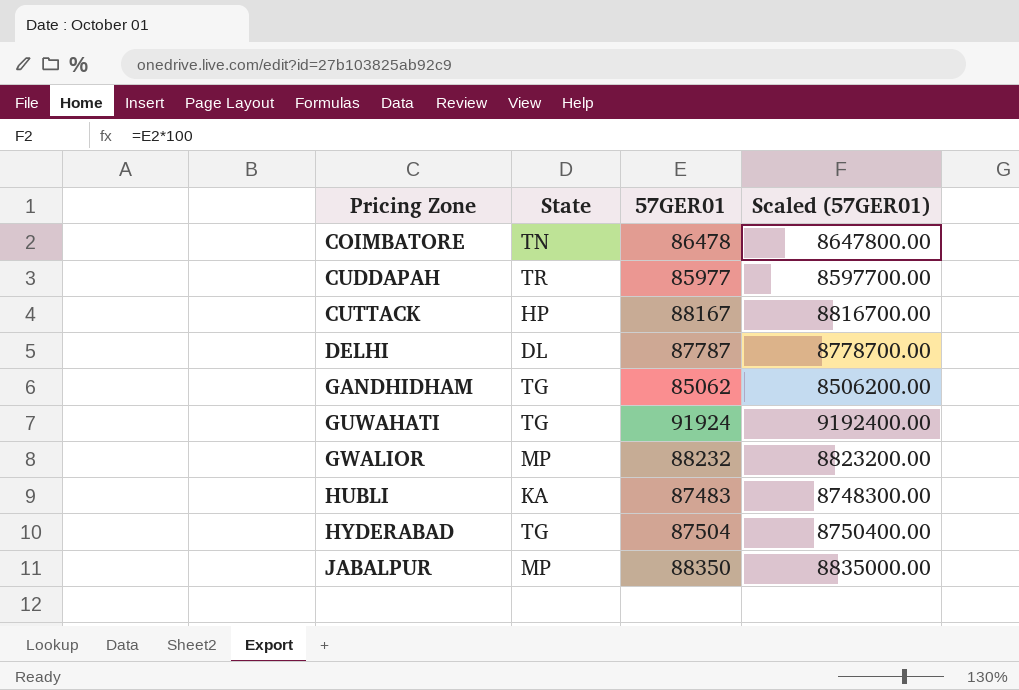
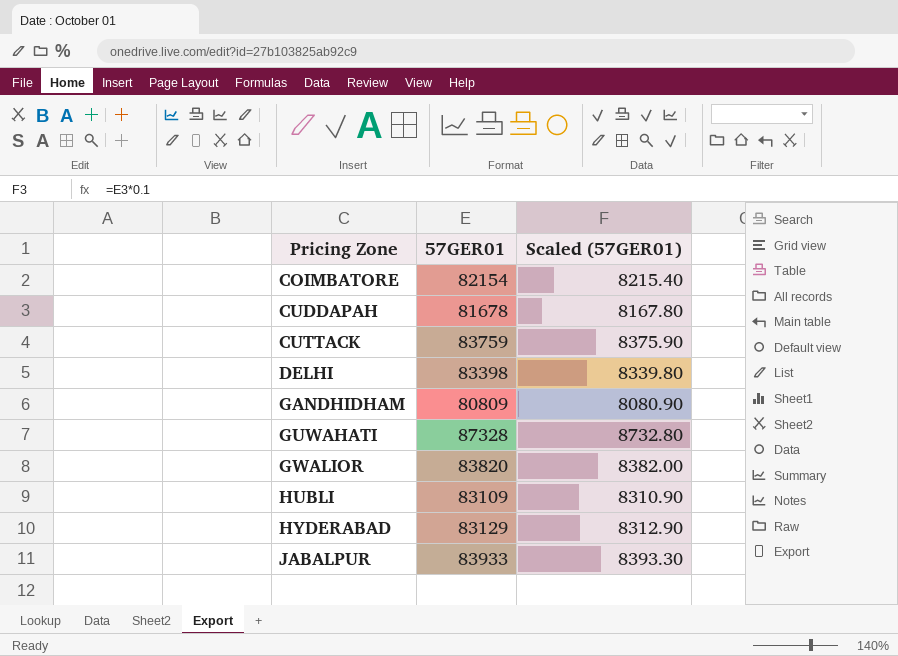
column State | position: 2 -> none
column Scaled (57GER01) | formula: [57GER01] * 100 -> [57GER01] * 0.1
COIMBATORE | 57GER01: 86478 -> 82154
CUDDAPAH | 57GER01: 85977 -> 81678
CUTTACK | 57GER01: 88167 -> 83759
DELHI | 57GER01: 87787 -> 83398
GANDHIDHAM | 57GER01: 85062 -> 80809
GUWAHATI | 57GER01: 91924 -> 87328
GWALIOR | 57GER01: 88232 -> 83820
HUBLI | 57GER01: 87483 -> 83109
HYDERABAD | 57GER01: 87504 -> 83129
JABALPUR | 57GER01: 88350 -> 83933

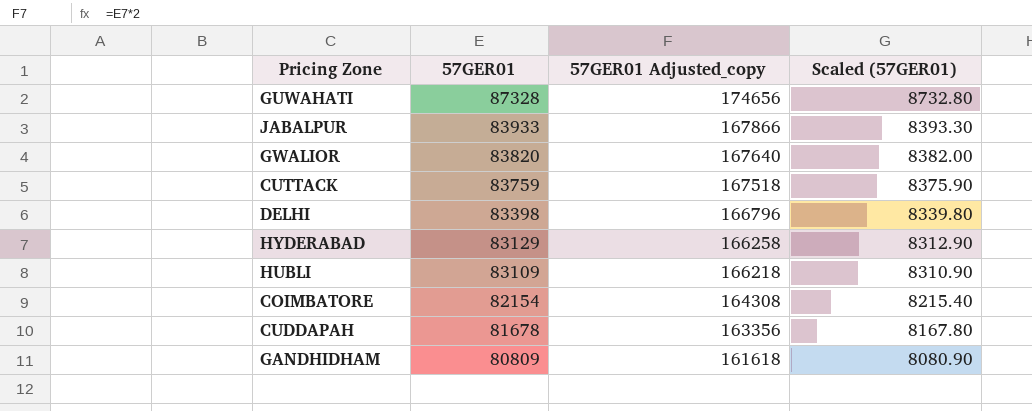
row order: Pricing Zone ascending -> 57GER01 descending
column 57GER01 Adjusted_copy | formula: none -> [57GER01] * 2

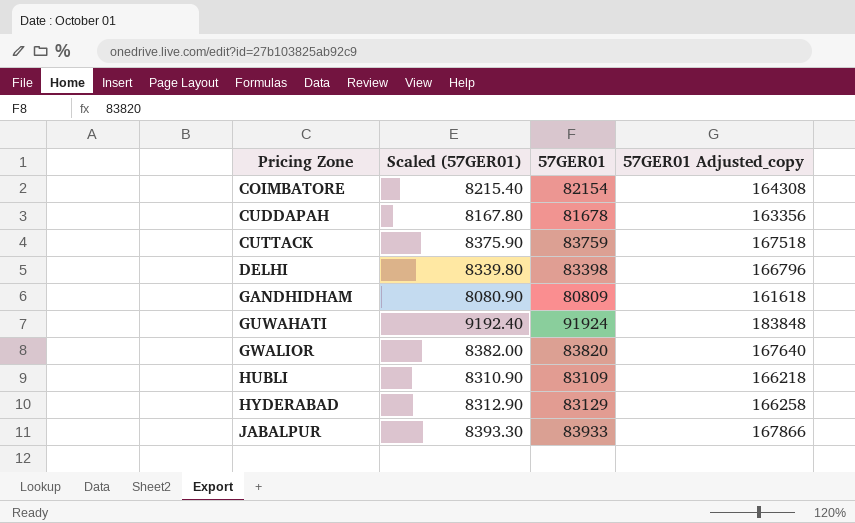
row order: 57GER01 descending -> Pricing Zone ascending
column Scaled (57GER01) | position: 4 -> 2
GUWAHATI | Scaled (57GER01): 8732.80 -> 9192.40
GUWAHATI | 57GER01: 87328 -> 91924
GUWAHATI | 57GER01 Adjusted_copy: 174656 -> 183848

